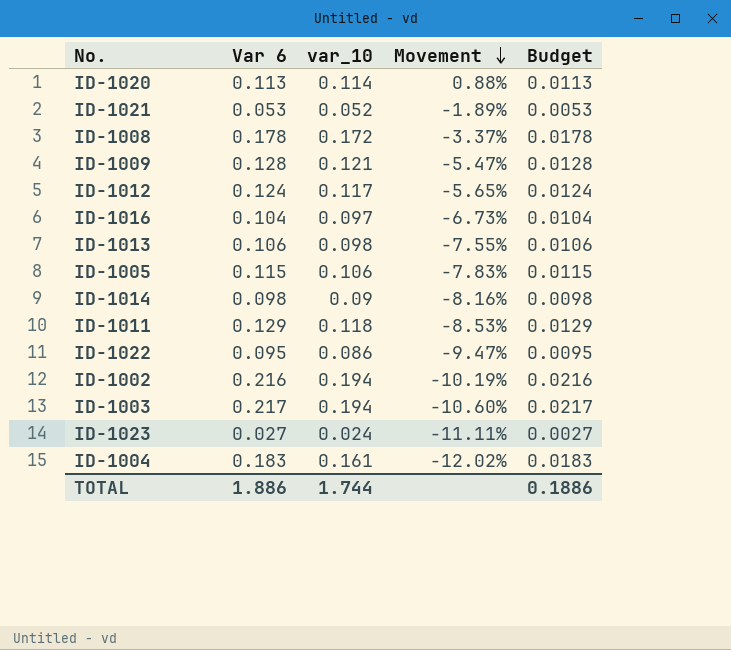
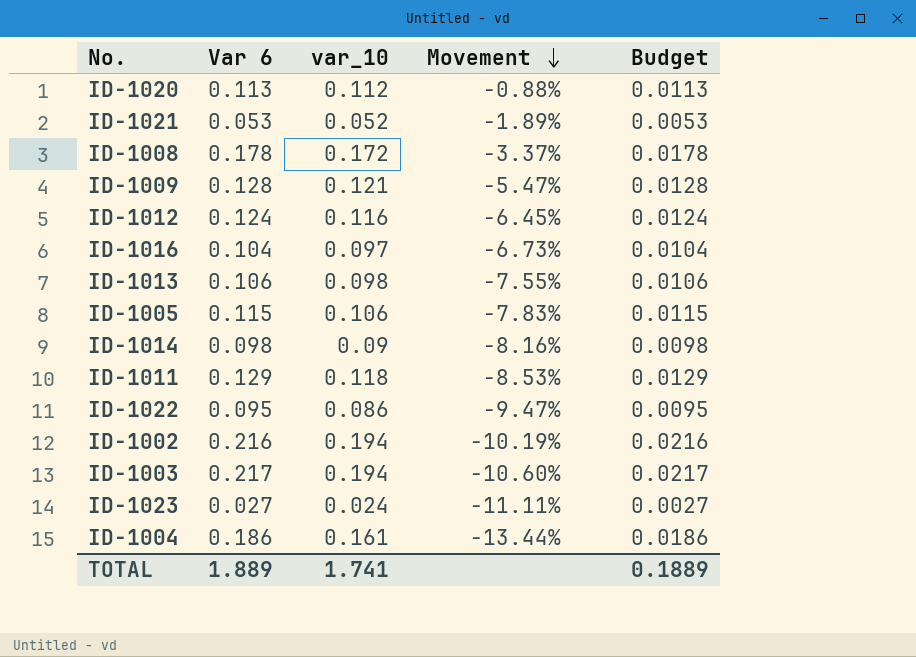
ID-1020 | var_10: 0.114 -> 0.112
ID-1020 | Movement: 0.88% -> -0.88%
ID-1012 | var_10: 0.117 -> 0.116
ID-1012 | Movement: -5.65% -> -6.45%
ID-1004 | Var 6: 0.183 -> 0.186
ID-1004 | Movement: -12.02% -> -13.44%
ID-1004 | Budget: 0.0183 -> 0.0186
TOTAL | Var 6: 1.886 -> 1.889
TOTAL | var_10: 1.744 -> 1.741
TOTAL | Budget: 0.1886 -> 0.1889

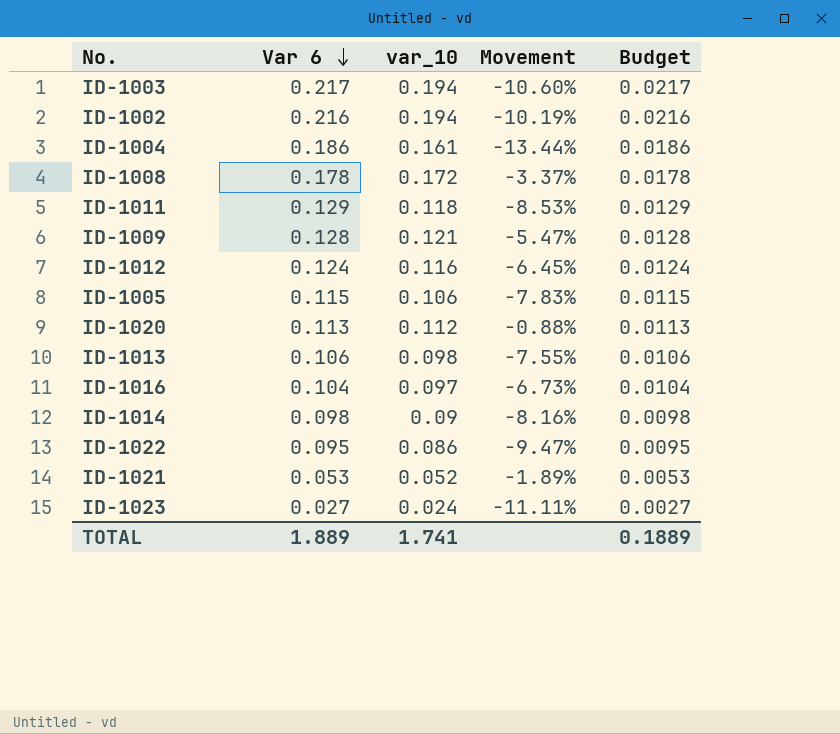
row order: Movement descending -> Var 6 descending

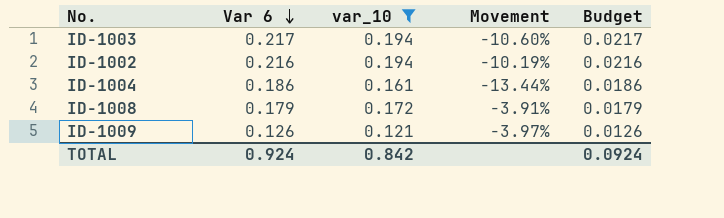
filter: none -> var_10 >= 0.121
ID-1008 | Var 6: 0.178 -> 0.179
ID-1008 | Movement: -3.37% -> -3.91%
ID-1008 | Budget: 0.0178 -> 0.0179
ID-1009 | Var 6: 0.128 -> 0.126
ID-1009 | Movement: -5.47% -> -3.97%
ID-1009 | Budget: 0.0128 -> 0.0126
TOTAL | Var 6: 1.889 -> 0.924
TOTAL | var_10: 1.741 -> 0.842
TOTAL | Budget: 0.1889 -> 0.0924

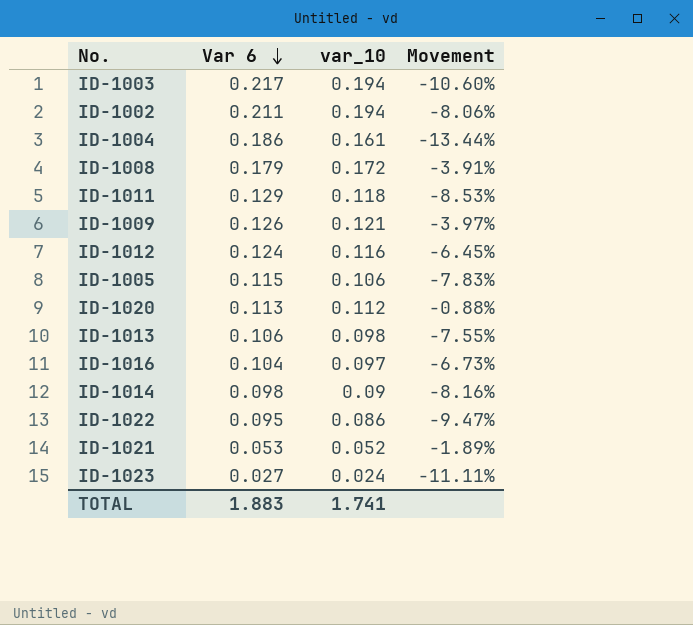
filter: var_10 >= 0.121 -> none
column Budget | formula: [Var 6] * 0.1 -> none
ID-1002 | Var 6: 0.216 -> 0.211
ID-1002 | Movement: -10.19% -> -8.06%
TOTAL | Var 6: 0.924 -> 1.883
TOTAL | var_10: 0.842 -> 1.741

